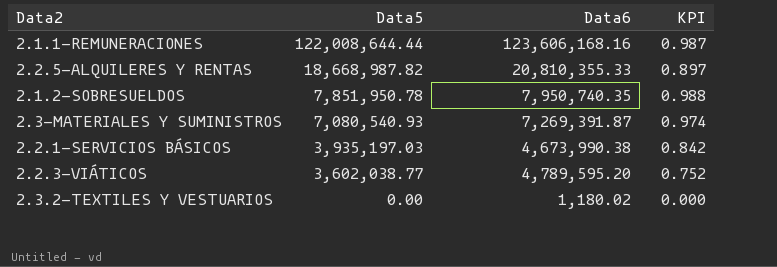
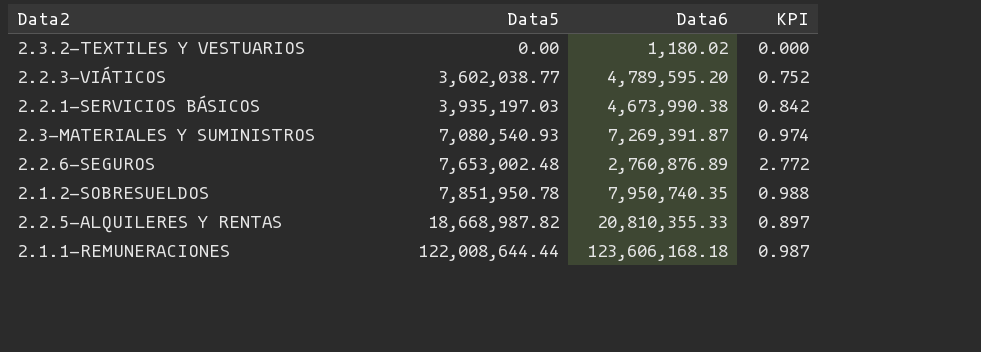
row order: Data5 descending -> Data5 ascending
row 2.2.6-SEGUROS: none -> 7,653,002.48 | 2,760,876.89 | 2.772
2.1.1-REMUNERACIONES | Data6: 123,606,168.16 -> 123,606,168.18

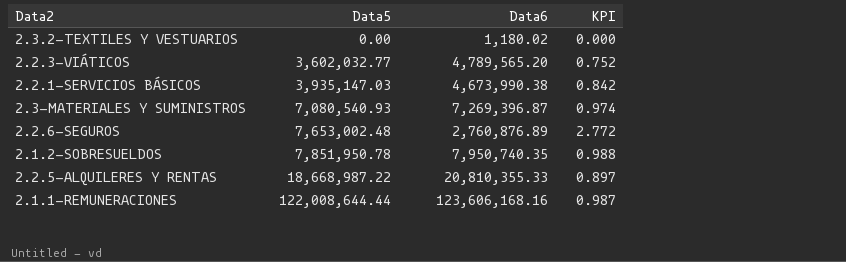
2.2.3-VIÁTICOS | Data5: 3,602,038.77 -> 3,602,032.77
2.2.3-VIÁTICOS | Data6: 4,789,595.20 -> 4,789,565.20
2.2.1-SERVICIOS BÁSICOS | Data5: 3,935,197.03 -> 3,935,147.03
2.3-MATERIALES Y SUMINISTROS | Data6: 7,269,391.87 -> 7,269,396.87
2.2.5-ALQUILERES Y RENTAS | Data5: 18,668,987.82 -> 18,668,987.22
2.1.1-REMUNERACIONES | Data6: 123,606,168.18 -> 123,606,168.16

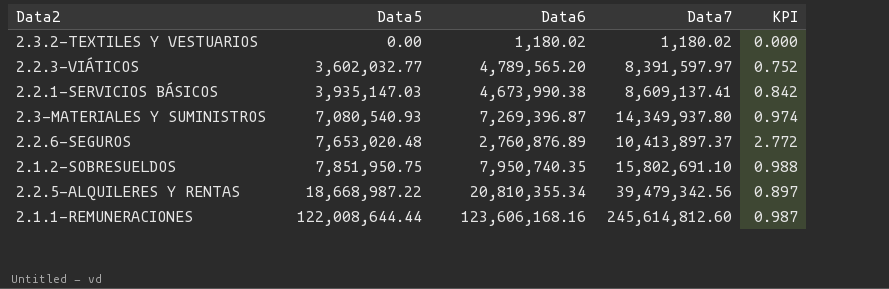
column Data7 | formula: none -> [Data5] + [Data6]
2.2.6-SEGUROS | Data5: 7,653,002.48 -> 7,653,020.48
2.1.2-SOBRESUELDOS | Data5: 7,851,950.78 -> 7,851,950.75
2.2.5-ALQUILERES Y RENTAS | Data6: 20,810,355.33 -> 20,810,355.34

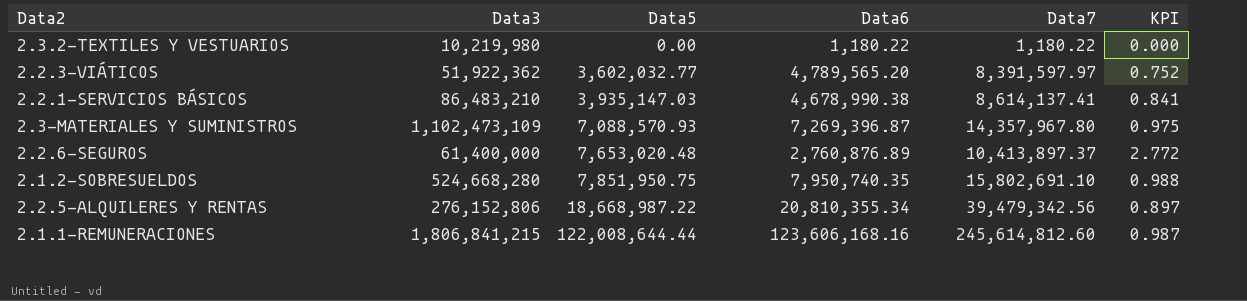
column Data3 | position: none -> 2
2.3.2-TEXTILES Y VESTUARIOS | Data6: 1,180.02 -> 1,180.22
2.3.2-TEXTILES Y VESTUARIOS | Data7: 1,180.02 -> 1,180.22
2.2.1-SERVICIOS BÁSICOS | Data6: 4,673,990.38 -> 4,678,990.38
2.2.1-SERVICIOS BÁSICOS | Data7: 8,609,137.41 -> 8,614,137.41
2.2.1-SERVICIOS BÁSICOS | KPI: 0.842 -> 0.841
2.3-MATERIALES Y SUMINISTROS | Data5: 7,080,540.93 -> 7,088,570.93
2.3-MATERIALES Y SUMINISTROS | Data7: 14,349,937.80 -> 14,357,967.80
2.3-MATERIALES Y SUMINISTROS | KPI: 0.974 -> 0.975

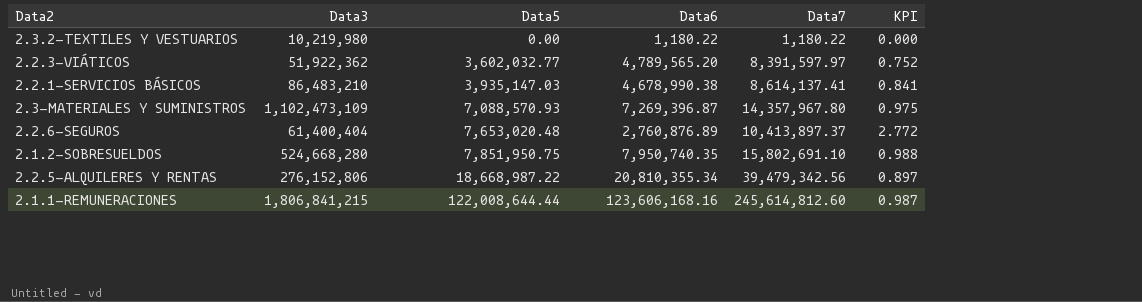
2.2.6-SEGUROS | Data3: 61,400,000 -> 61,400,404

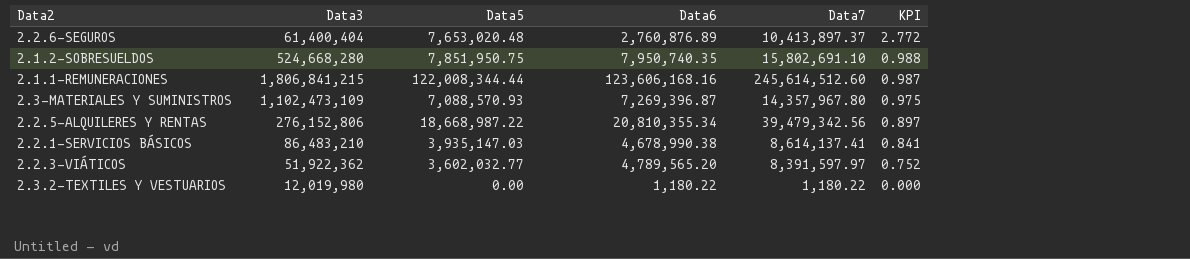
row order: Data5 ascending -> KPI descending
2.1.1-REMUNERACIONES | Data5: 122,008,644.44 -> 122,008,344.44
2.1.1-REMUNERACIONES | Data7: 245,614,812.60 -> 245,614,512.60
2.3.2-TEXTILES Y VESTUARIOS | Data3: 10,219,980 -> 12,019,980

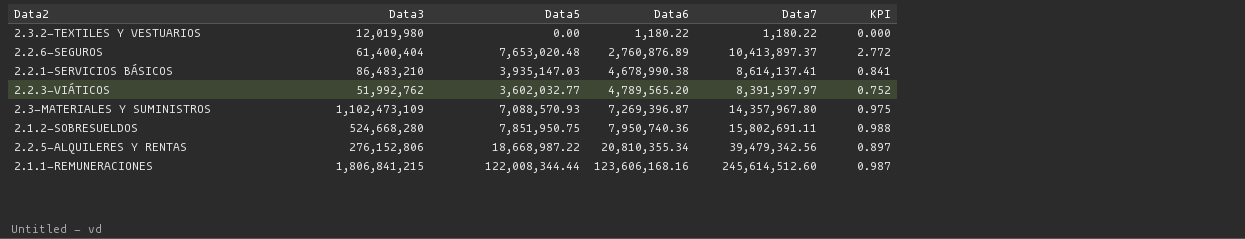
row order: KPI descending -> Data6 ascending
2.2.3-VIÁTICOS | Data3: 51,922,362 -> 51,992,762
2.1.2-SOBRESUELDOS | Data6: 7,950,740.35 -> 7,950,740.36
2.1.2-SOBRESUELDOS | Data7: 15,802,691.10 -> 15,802,691.11

